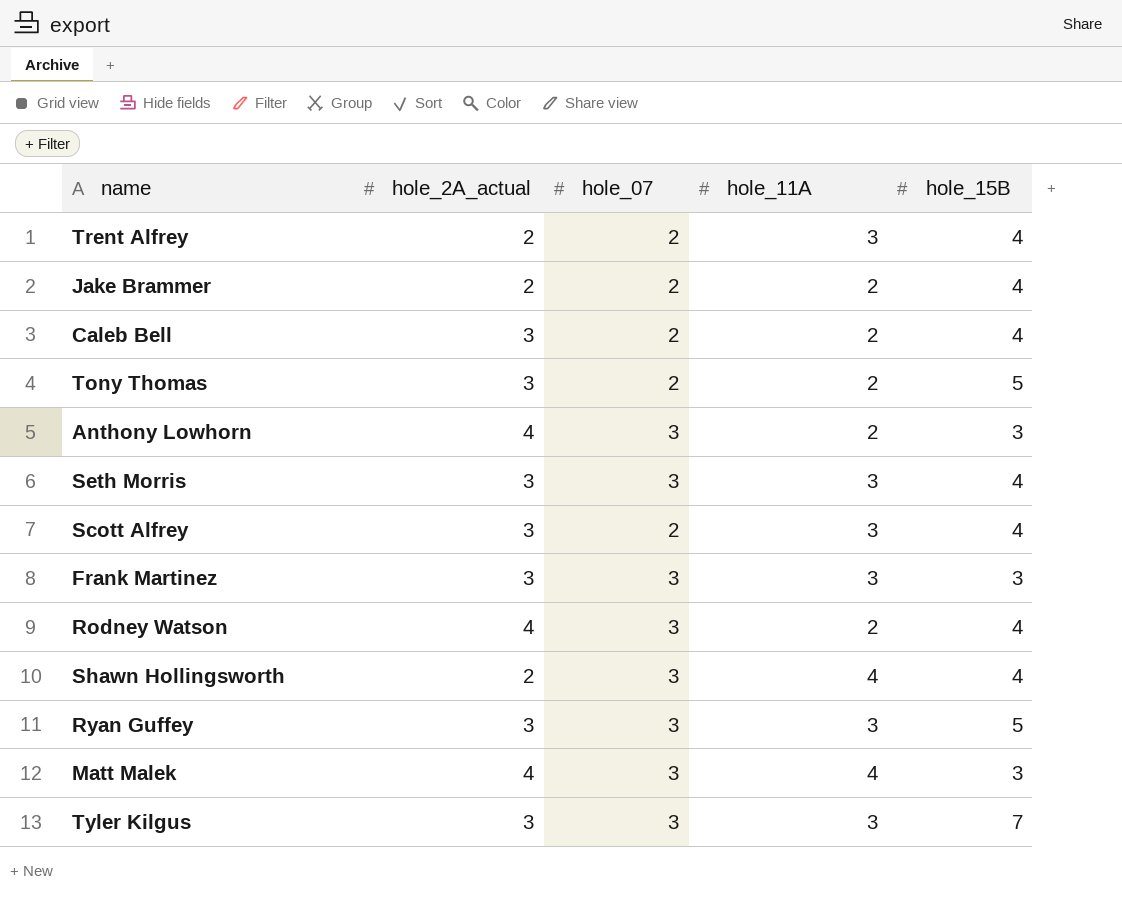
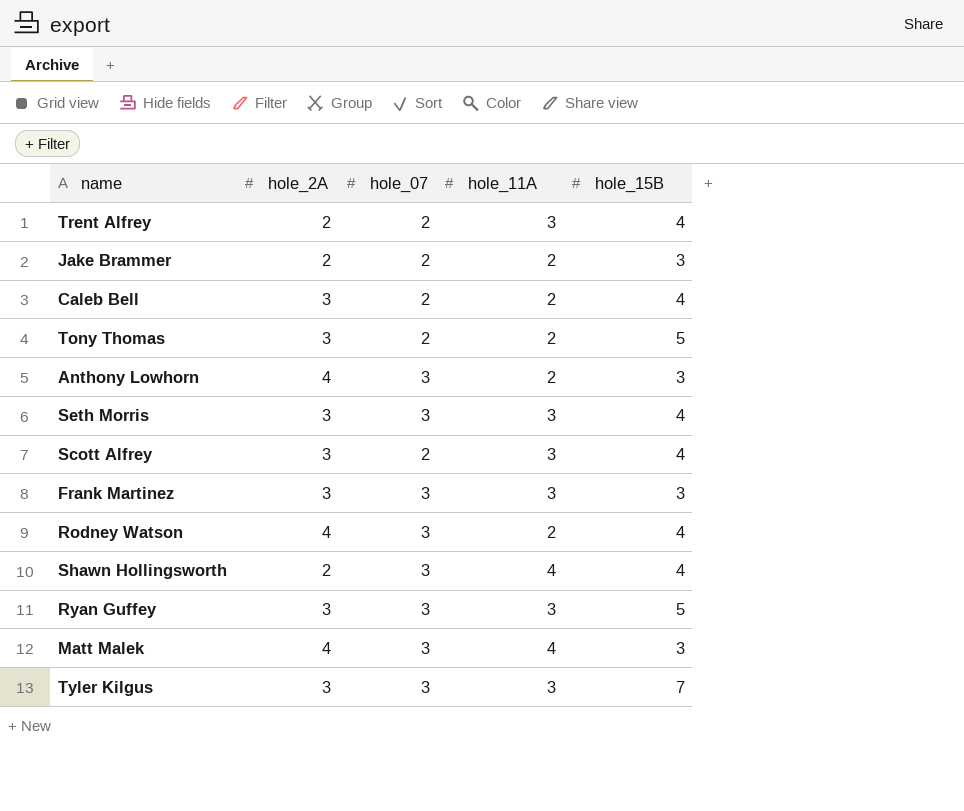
column name: hole_2A_actual -> hole_2A
Jake Brammer | hole_15B: 4 -> 3

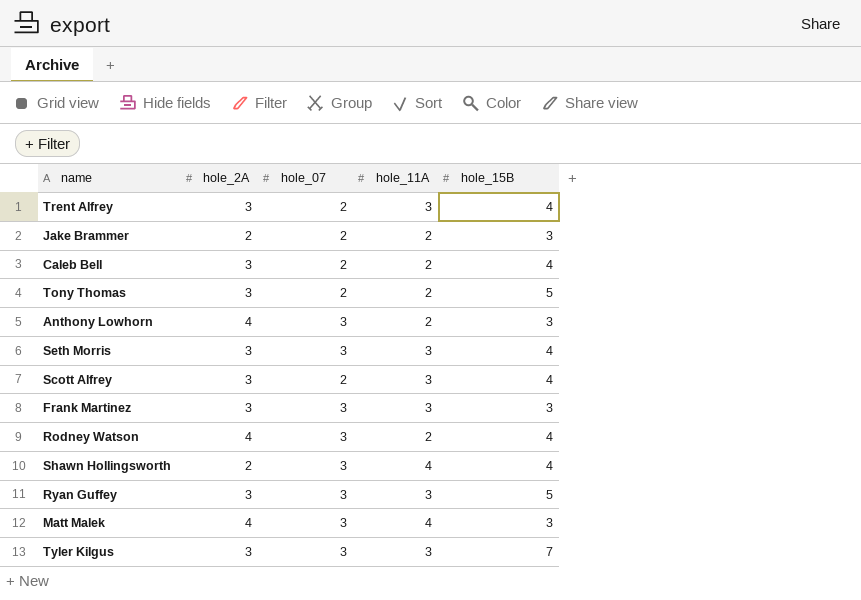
Trent Alfrey | hole_2A: 2 -> 3

